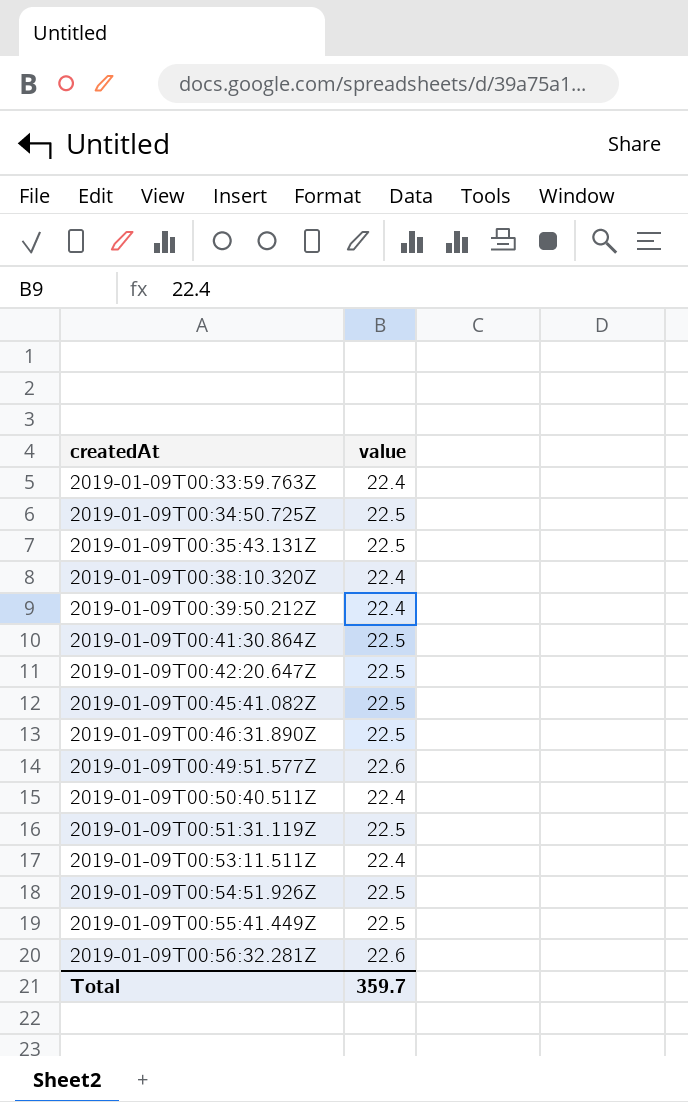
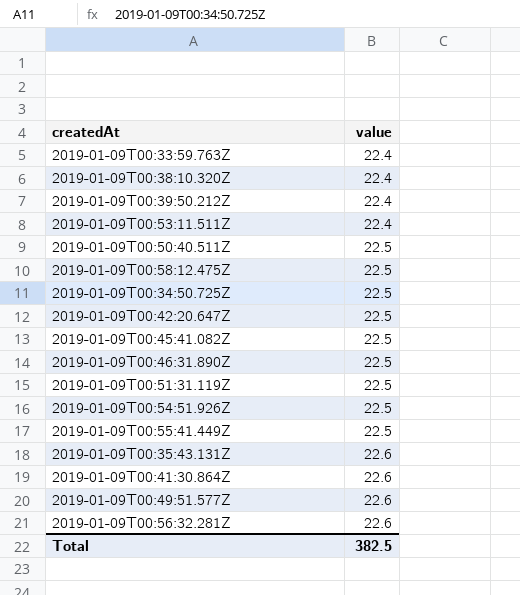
row order: createdAt ascending -> value ascending
2019-01-09T00:50:40.511Z | value: 22.4 -> 22.5
row 2019-01-09T00:58:12.475Z: none -> 22.5
2019-01-09T00:35:43.131Z | value: 22.5 -> 22.6
2019-01-09T00:41:30.864Z | value: 22.5 -> 22.6
Total | value: 359.7 -> 382.5

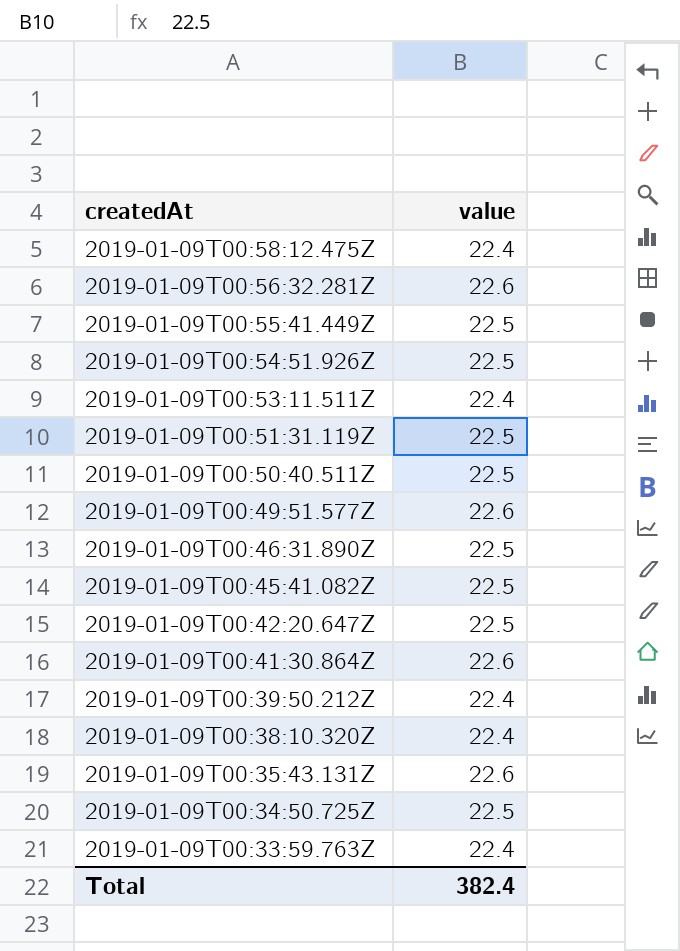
row order: value ascending -> createdAt descending
2019-01-09T00:58:12.475Z | value: 22.5 -> 22.4
Total | value: 382.5 -> 382.4

